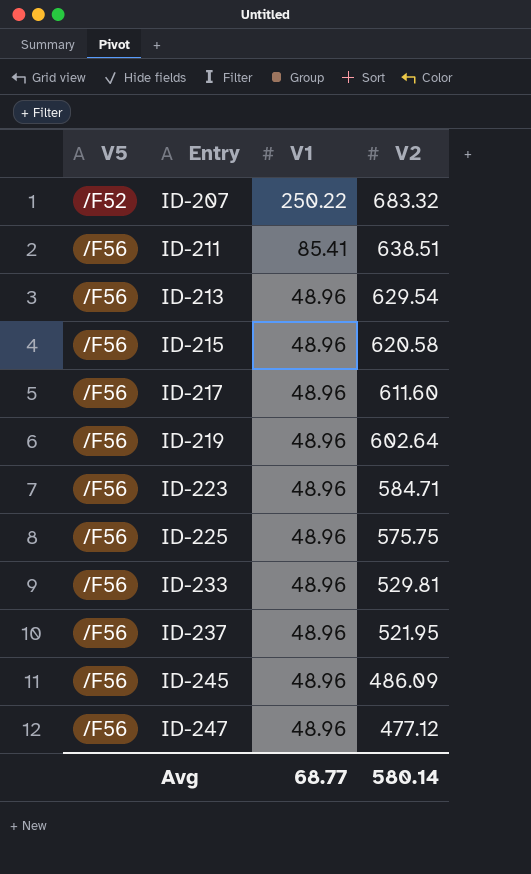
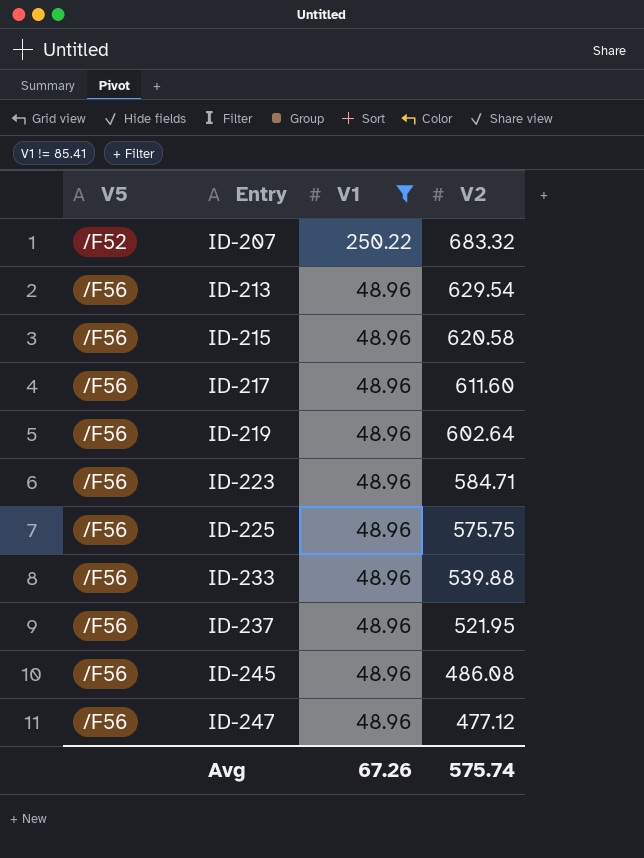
filter: none -> V1 != 85.41
ID-233 | V2: 529.81 -> 539.88
ID-245 | V2: 486.09 -> 486.08
Avg | V1: 68.77 -> 67.26
Avg | V2: 580.14 -> 575.74

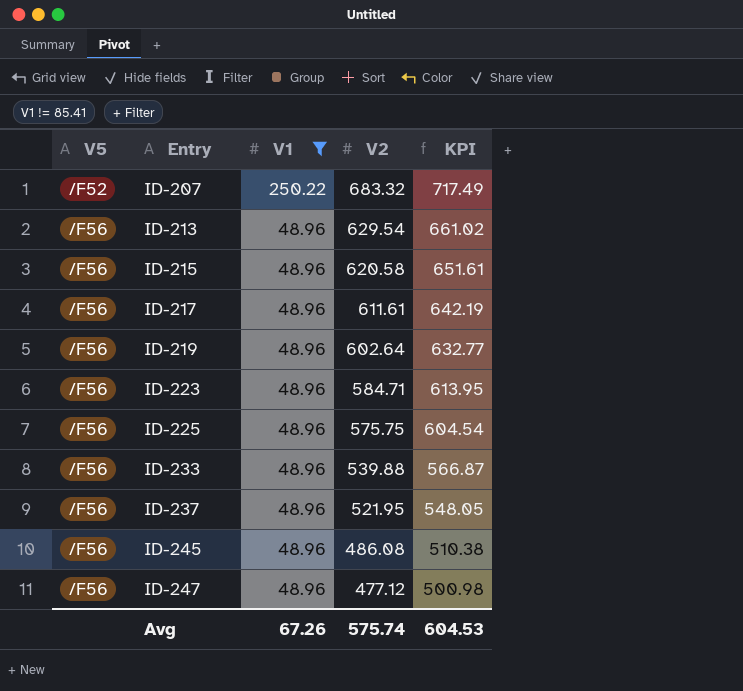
column KPI | formula: none -> [V2] * 1.05
ID-217 | V2: 611.60 -> 611.61

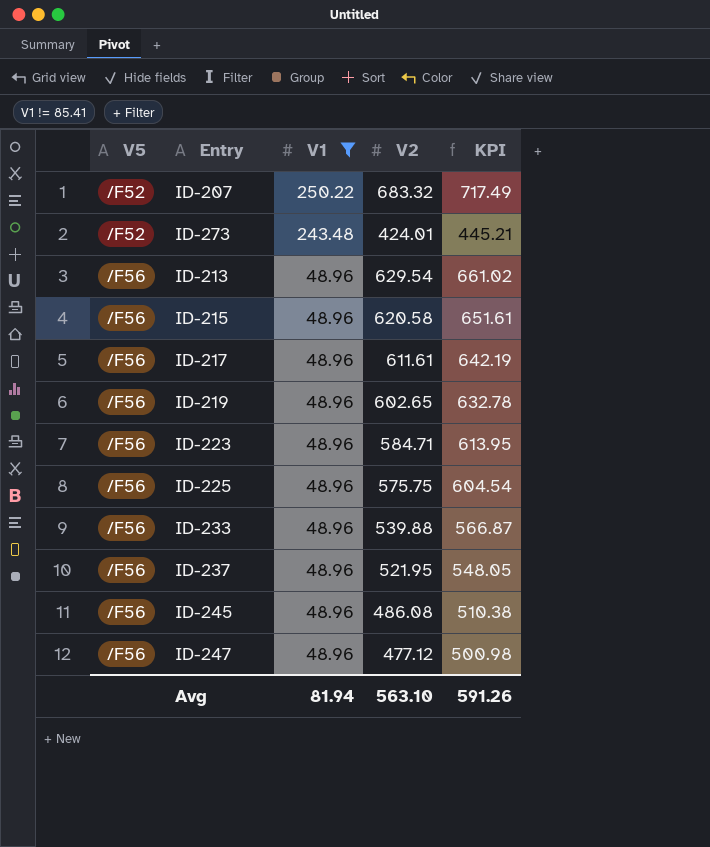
row ID-273: none -> /F52 | 243.48 | 424.01 | 445.21
ID-219 | V2: 602.64 -> 602.65
ID-219 | KPI: 632.77 -> 632.78
Avg | V1: 67.26 -> 81.94
Avg | V2: 575.74 -> 563.10
Avg | KPI: 604.53 -> 591.26

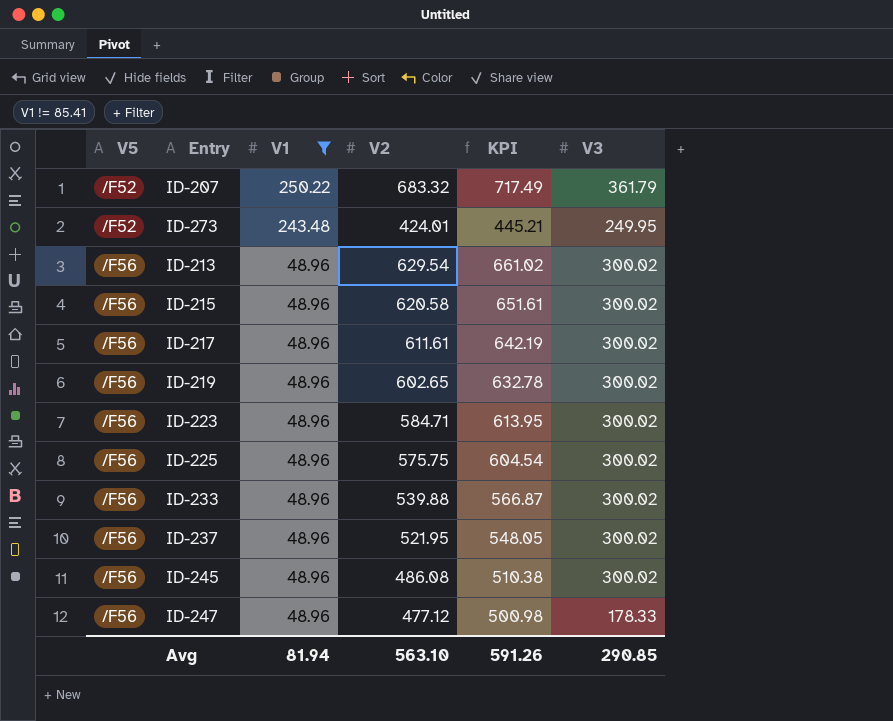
column V3 | position: none -> 6

